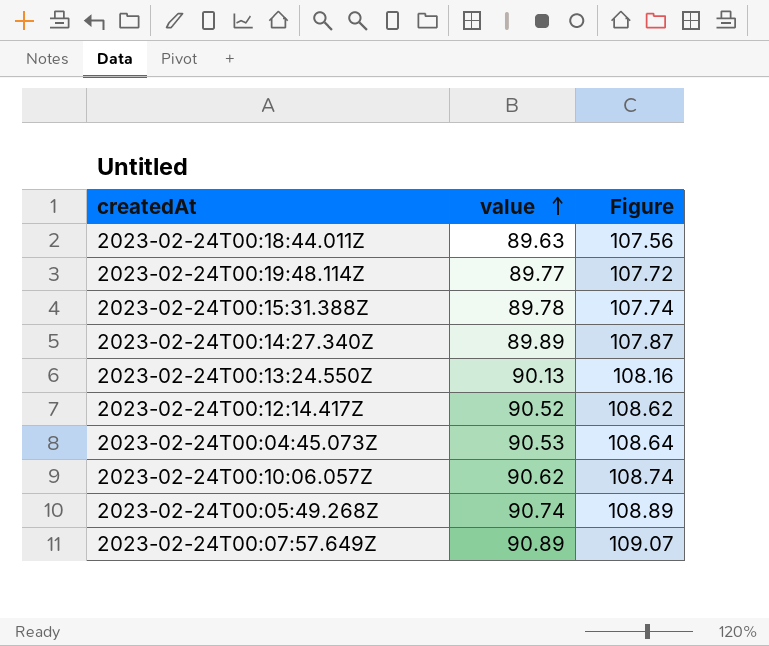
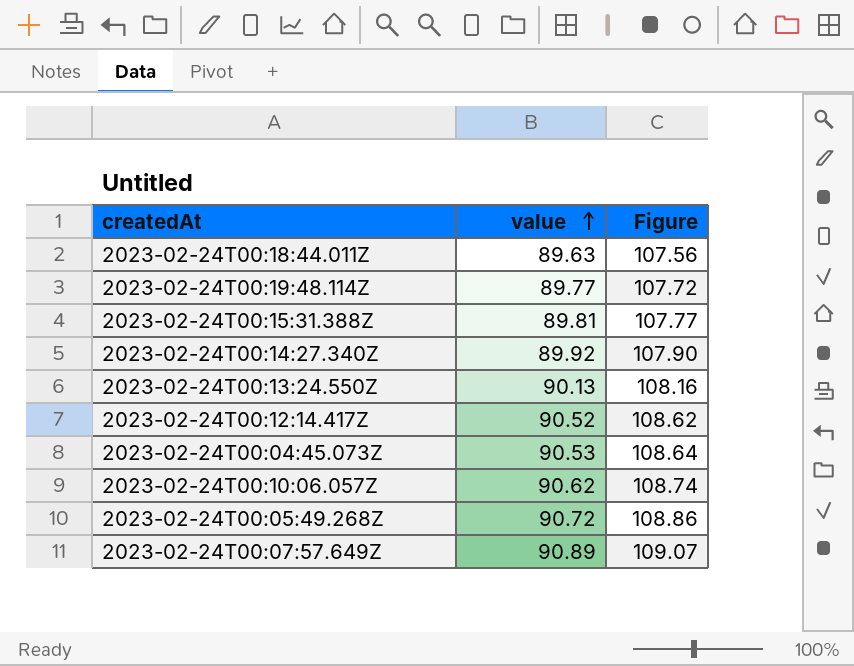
2023-02-24T00:15:31.388Z | value: 89.78 -> 89.81
2023-02-24T00:15:31.388Z | Figure: 107.74 -> 107.77
2023-02-24T00:14:27.340Z | value: 89.89 -> 89.92
2023-02-24T00:14:27.340Z | Figure: 107.87 -> 107.90
2023-02-24T00:05:49.268Z | value: 90.74 -> 90.72
2023-02-24T00:05:49.268Z | Figure: 108.89 -> 108.86

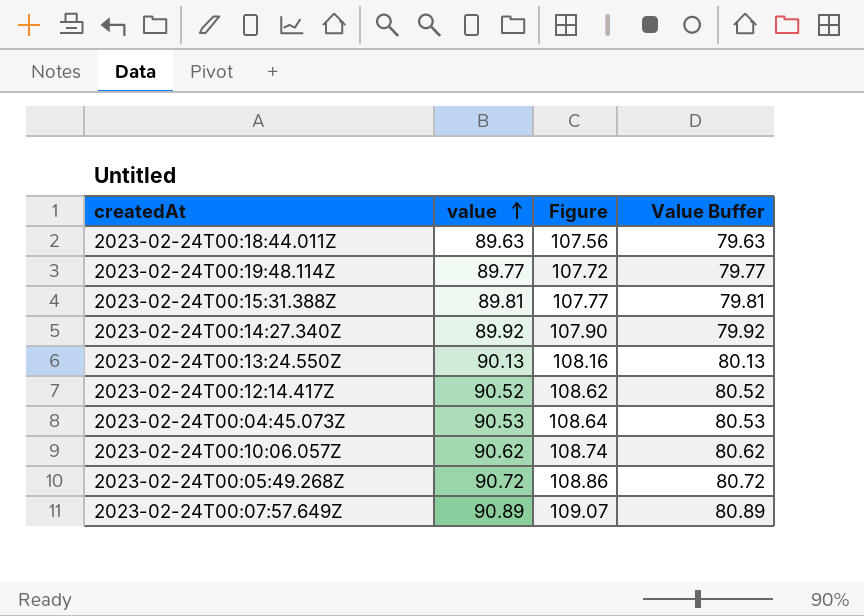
column Value Buffer | formula: none -> [value] - 10

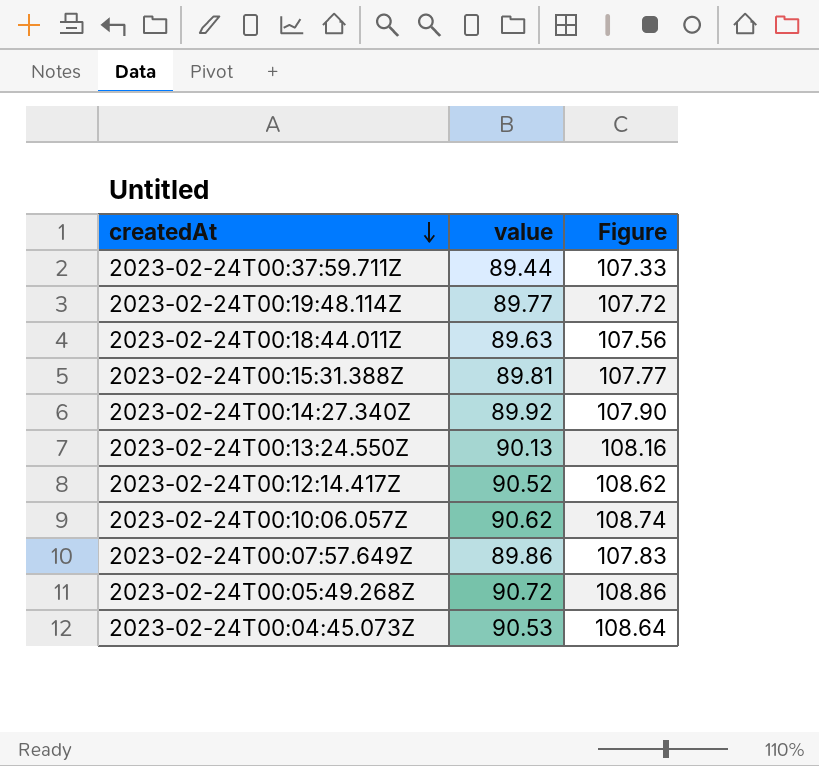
row order: value ascending -> createdAt descending
column Value Buffer | formula: [value] - 10 -> none
row 2023-02-24T00:37:59.711Z: none -> 89.44 | 107.33
2023-02-24T00:07:57.649Z | value: 90.89 -> 89.86
2023-02-24T00:07:57.649Z | Figure: 109.07 -> 107.83

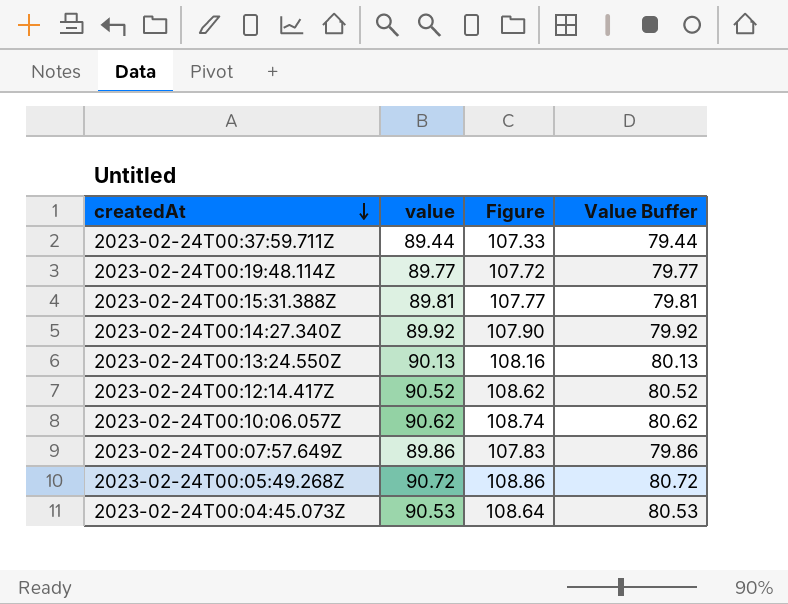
column Value Buffer | formula: none -> [value] - 10
row 2023-02-24T00:18:44.011Z: 89.63 | 107.56 -> none

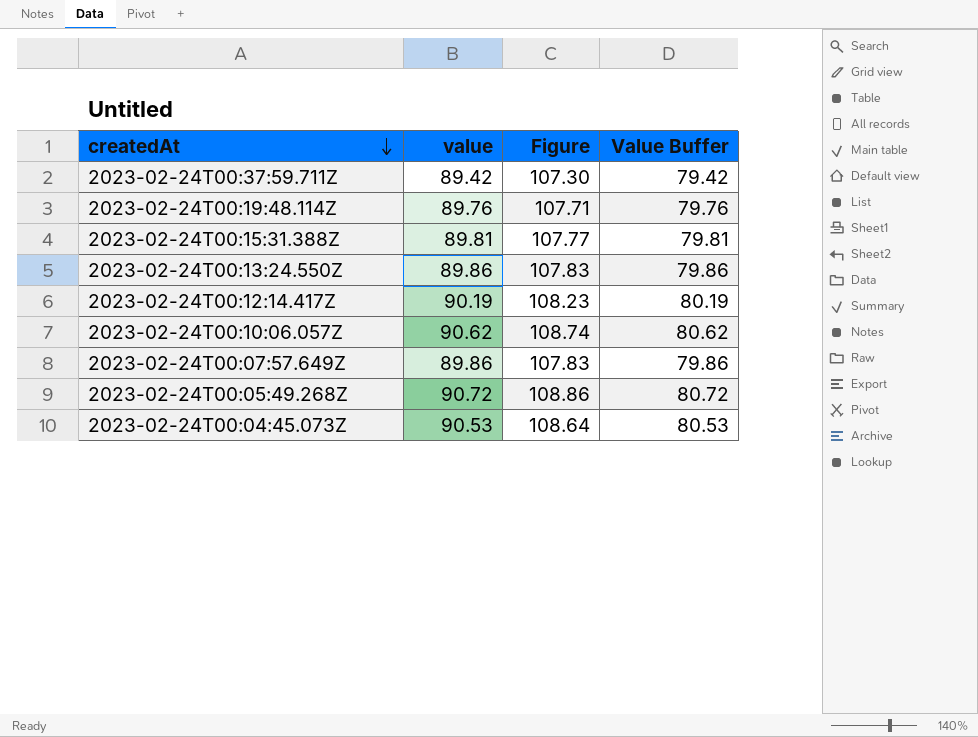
row 2023-02-24T00:14:27.340Z: 89.92 | 107.90 | 79.92 -> none
2023-02-24T00:37:59.711Z | value: 89.44 -> 89.42
2023-02-24T00:37:59.711Z | Figure: 107.33 -> 107.30
2023-02-24T00:37:59.711Z | Value Buffer: 79.44 -> 79.42
2023-02-24T00:19:48.114Z | value: 89.77 -> 89.76
2023-02-24T00:19:48.114Z | Figure: 107.72 -> 107.71
2023-02-24T00:19:48.114Z | Value Buffer: 79.77 -> 79.76
2023-02-24T00:13:24.550Z | value: 90.13 -> 89.86
2023-02-24T00:13:24.550Z | Figure: 108.16 -> 107.83
2023-02-24T00:13:24.550Z | Value Buffer: 80.13 -> 79.86
2023-02-24T00:12:14.417Z | value: 90.52 -> 90.19
2023-02-24T00:12:14.417Z | Figure: 108.62 -> 108.23
2023-02-24T00:12:14.417Z | Value Buffer: 80.52 -> 80.19

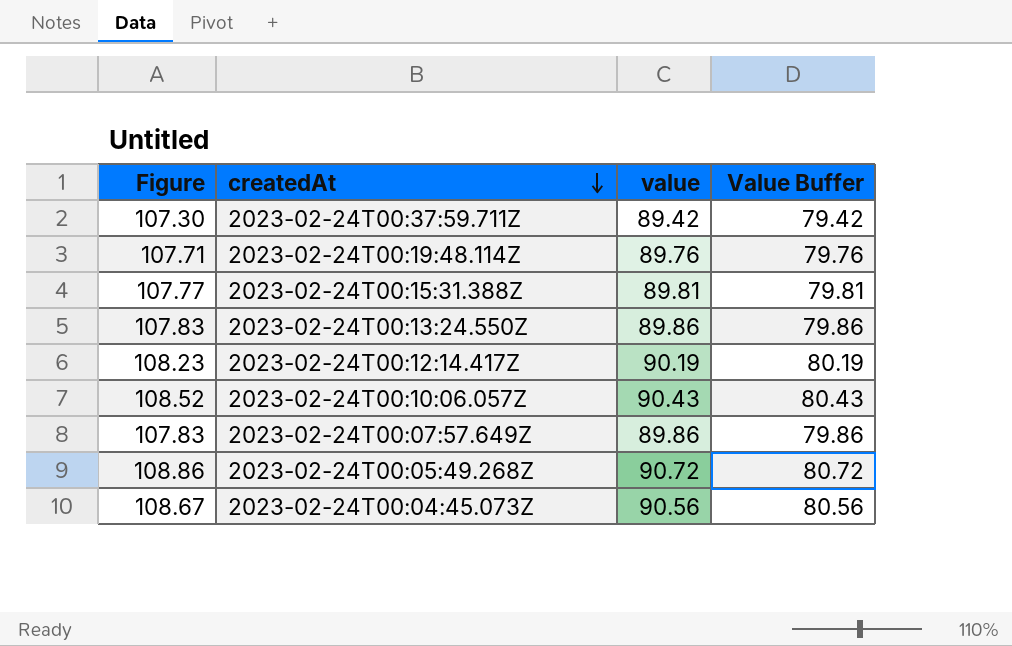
column Figure | position: 3 -> 1
2023-02-24T00:10:06.057Z | Figure: 108.74 -> 108.52
2023-02-24T00:10:06.057Z | value: 90.62 -> 90.43
2023-02-24T00:10:06.057Z | Value Buffer: 80.62 -> 80.43
2023-02-24T00:04:45.073Z | Figure: 108.64 -> 108.67
2023-02-24T00:04:45.073Z | value: 90.53 -> 90.56
2023-02-24T00:04:45.073Z | Value Buffer: 80.53 -> 80.56

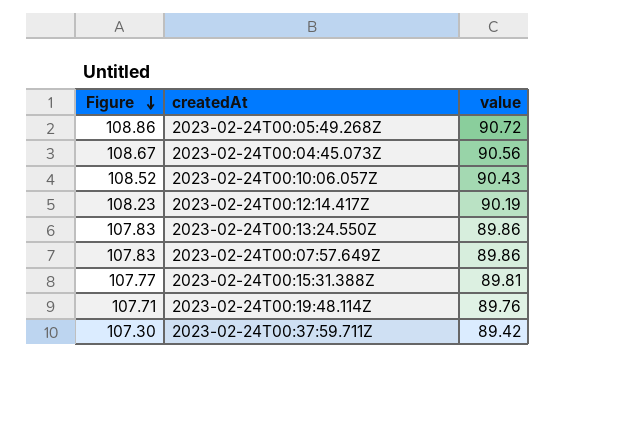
row order: createdAt descending -> Figure descending
column Value Buffer | formula: [value] - 10 -> none

